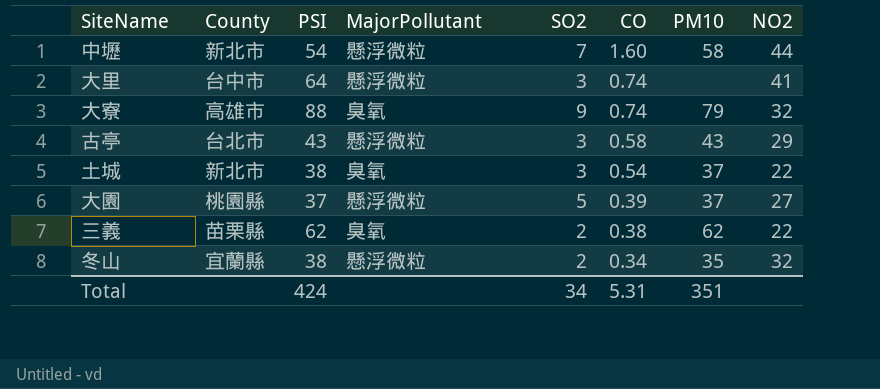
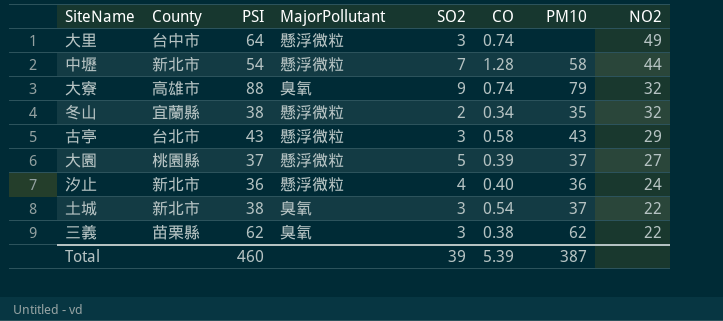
row order: CO descending -> NO2 descending
大里 | NO2: 41 -> 49
中壢 | CO: 1.60 -> 1.28
row 汐止: none -> 新北市 | 36 | 懸浮微粒 | 4 | 0.40 | 36 | 24
三義 | SO2: 2 -> 3
Total | PSI: 424 -> 460
Total | SO2: 34 -> 39
Total | CO: 5.31 -> 5.39
Total | PM10: 351 -> 387

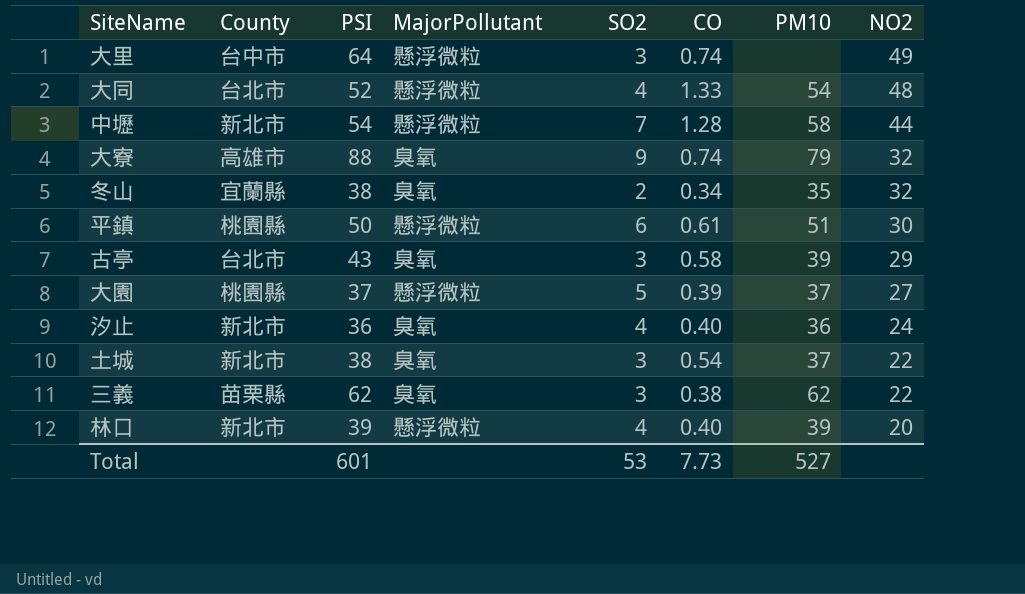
row 大同: none -> 台北市 | 52 | 懸浮微粒 | 4 | 1.33 | 54 | 48
冬山 | MajorPollutant: 懸浮微粒 -> 臭氧
row 平鎮: none -> 桃園縣 | 50 | 懸浮微粒 | 6 | 0.61 | 51 | 30
古亭 | MajorPollutant: 懸浮微粒 -> 臭氧
古亭 | PM10: 43 -> 39
汐止 | MajorPollutant: 懸浮微粒 -> 臭氧
row 林口: none -> 新北市 | 39 | 懸浮微粒 | 4 | 0.40 | 39 | 20
Total | PSI: 460 -> 601
Total | SO2: 39 -> 53
Total | CO: 5.39 -> 7.73
Total | PM10: 387 -> 527

